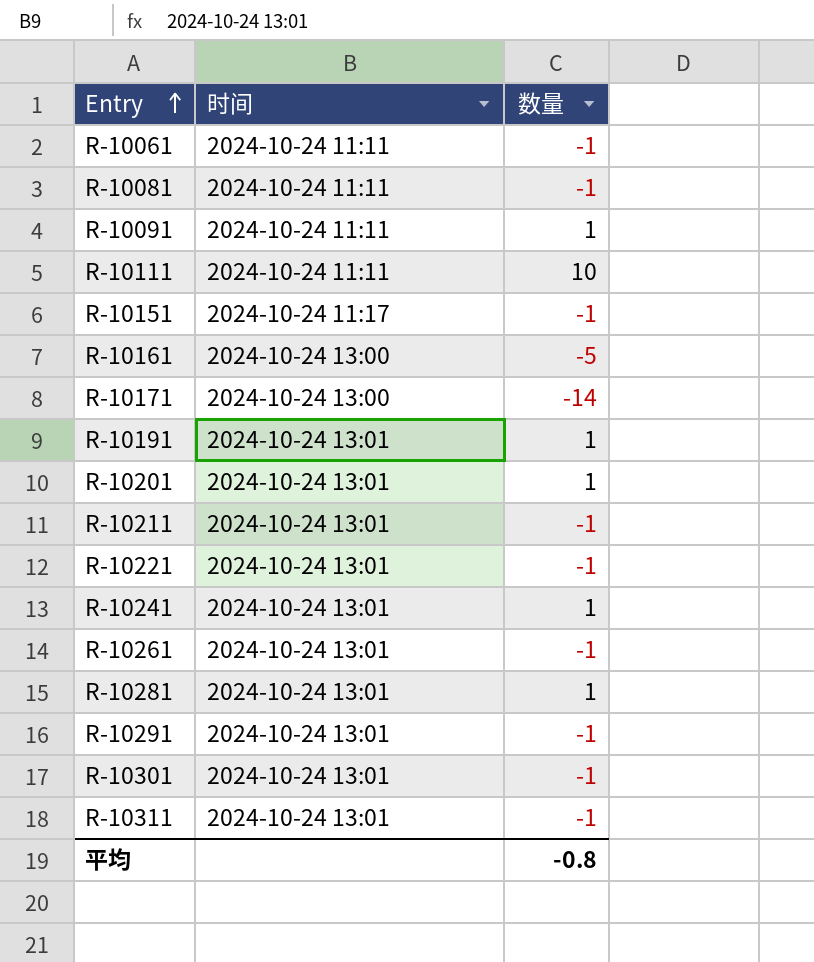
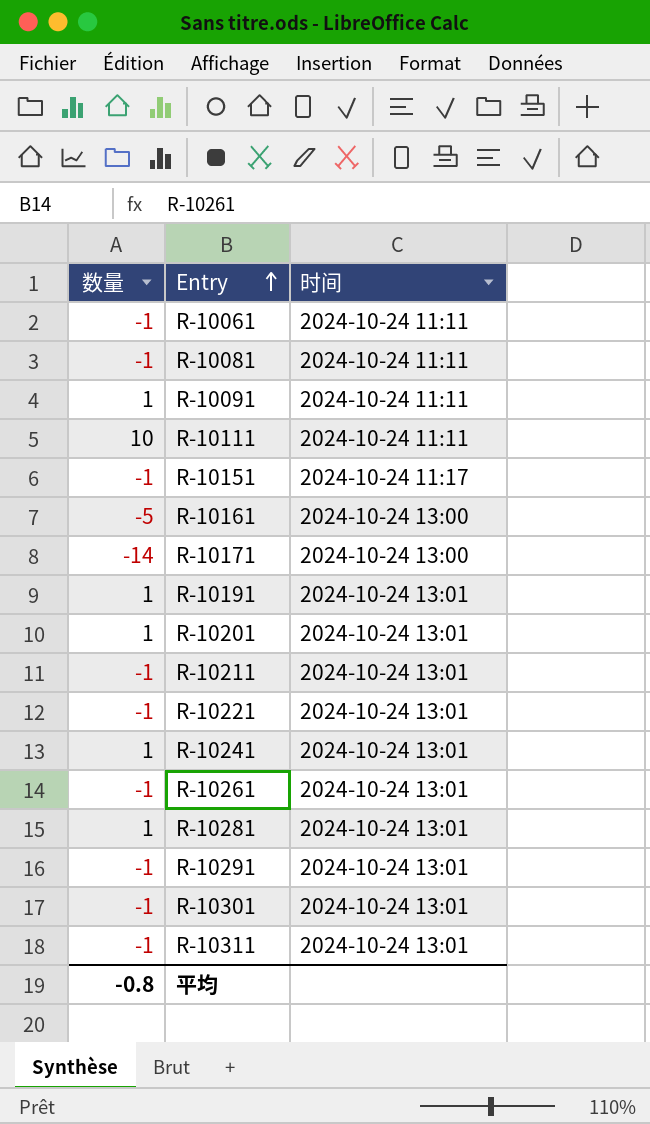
column 数量 | position: 3 -> 1

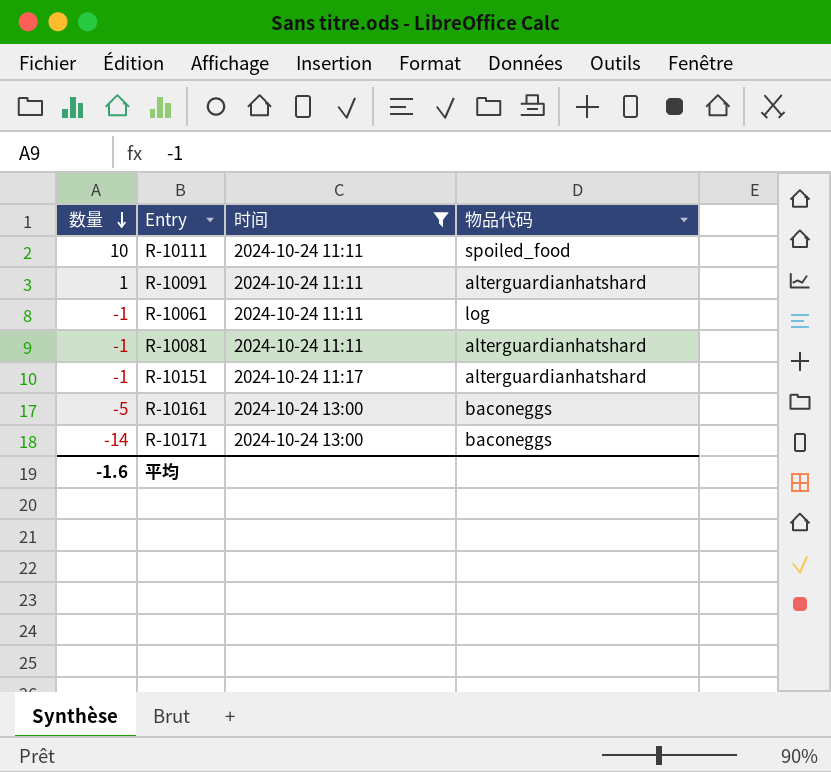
filter: none -> 时间 != 2024-10-24 13:01
row order: Entry ascending -> 数量 descending
column 物品代码 | position: none -> 4
平均 | 数量: -0.8 -> -1.6

